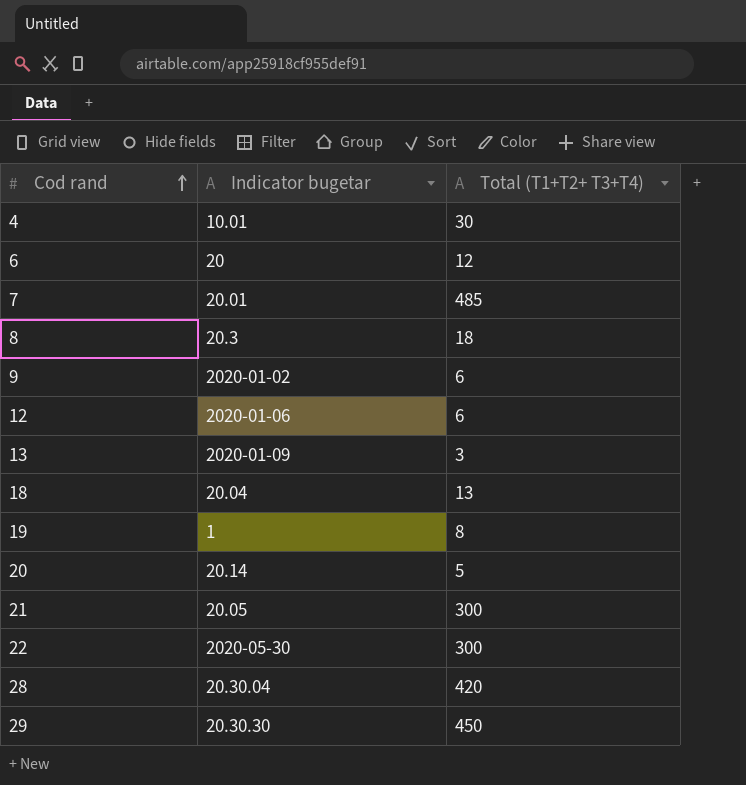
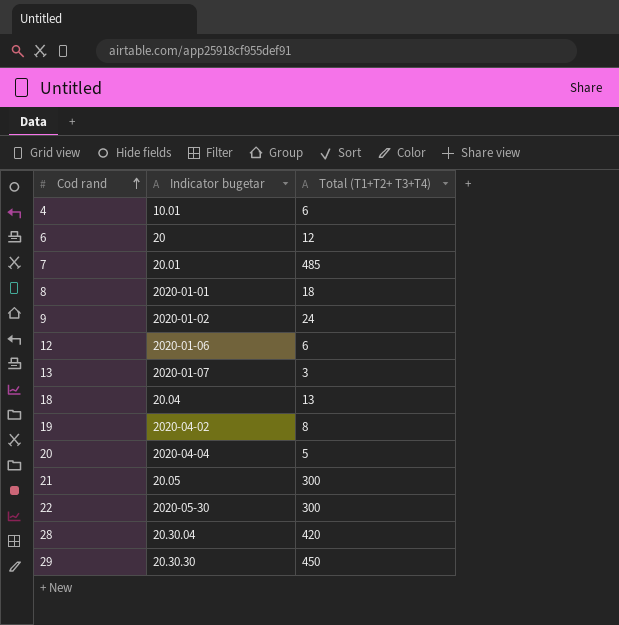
4 | Total (T1+T2+ T3+T4): 30 -> 6
8 | Indicator bugetar: 20.3 -> 2020-01-01
9 | Total (T1+T2+ T3+T4): 6 -> 24
13 | Indicator bugetar: 2020-01-09 -> 2020-01-07
19 | Indicator bugetar: 1 -> 2020-04-02
20 | Indicator bugetar: 20.14 -> 2020-04-04

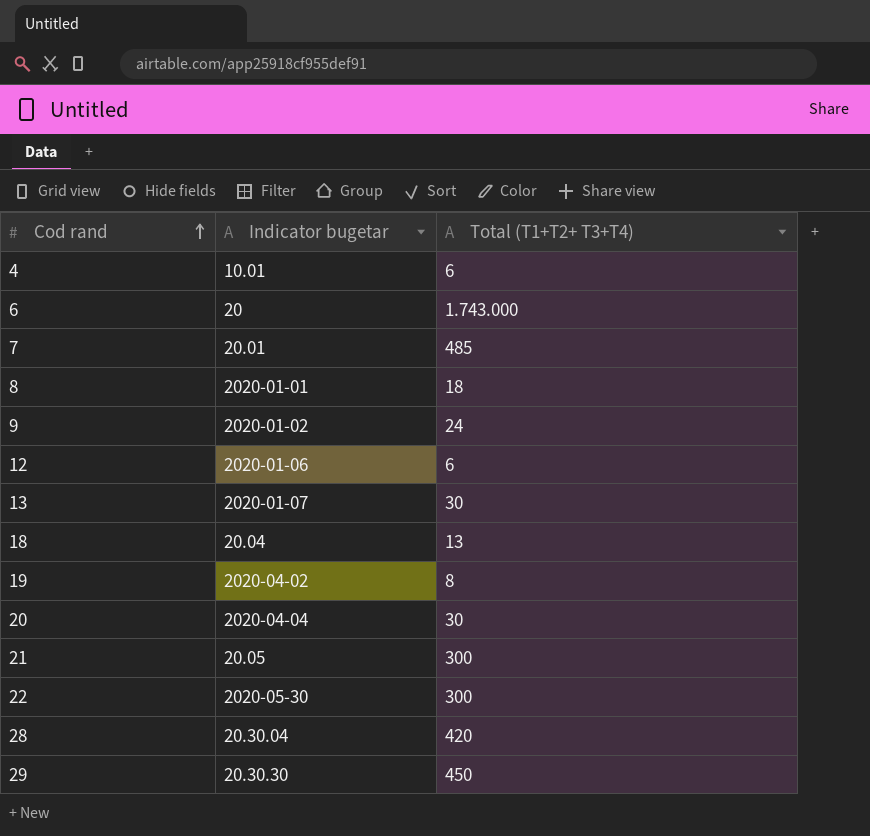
6 | Total (T1+T2+ T3+T4): 12 -> 1.743.000
13 | Total (T1+T2+ T3+T4): 3 -> 30
20 | Total (T1+T2+ T3+T4): 5 -> 30

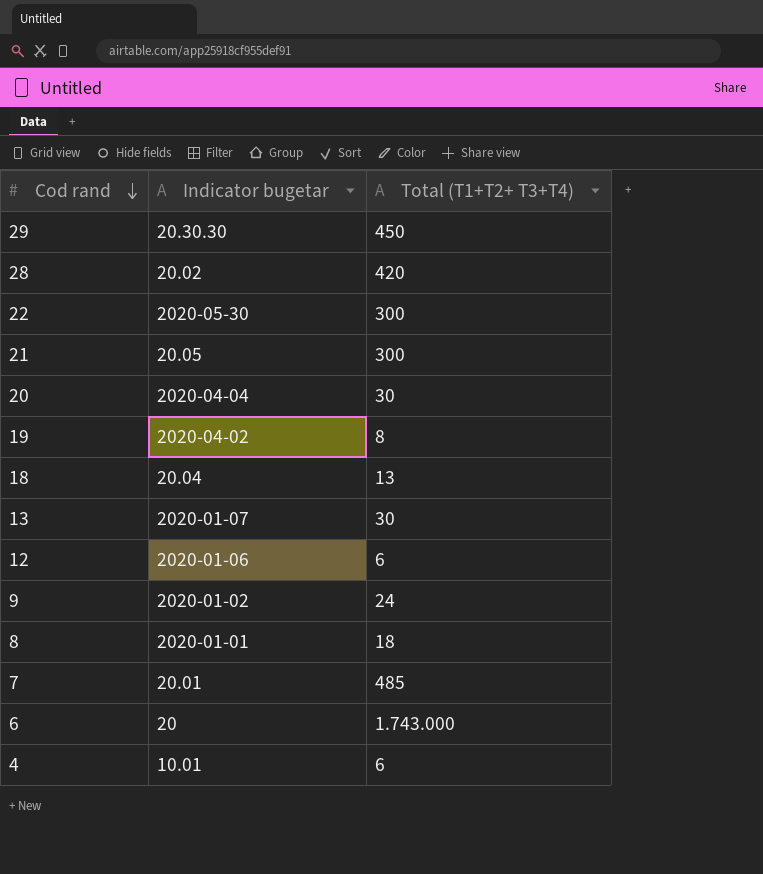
row order: Cod rand ascending -> Cod rand descending
28 | Indicator bugetar: 20.30.04 -> 20.02

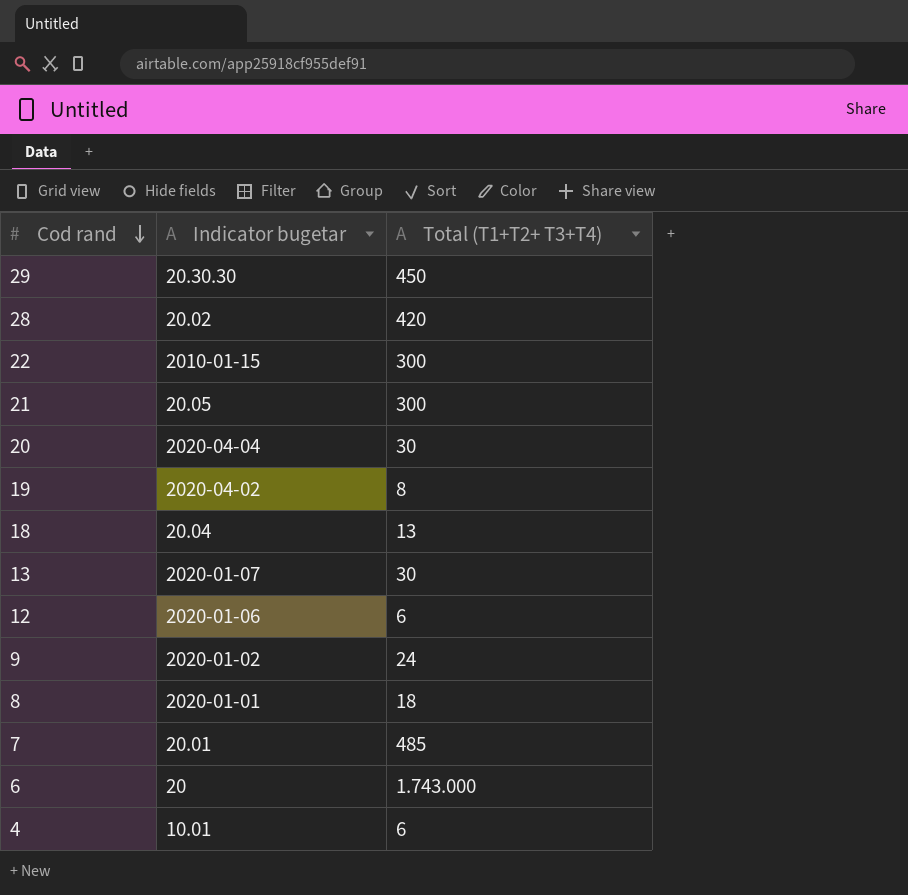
22 | Indicator bugetar: 2020-05-30 -> 2010-01-15

